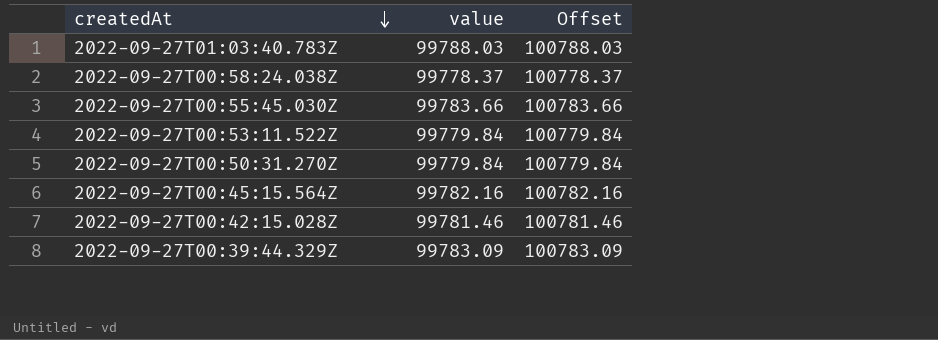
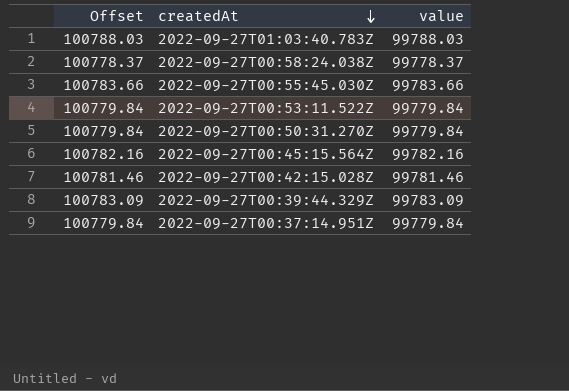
column Offset | position: 3 -> 1
row 2022-09-27T00:37:14.951Z: none -> 100779.84 | 99779.84

